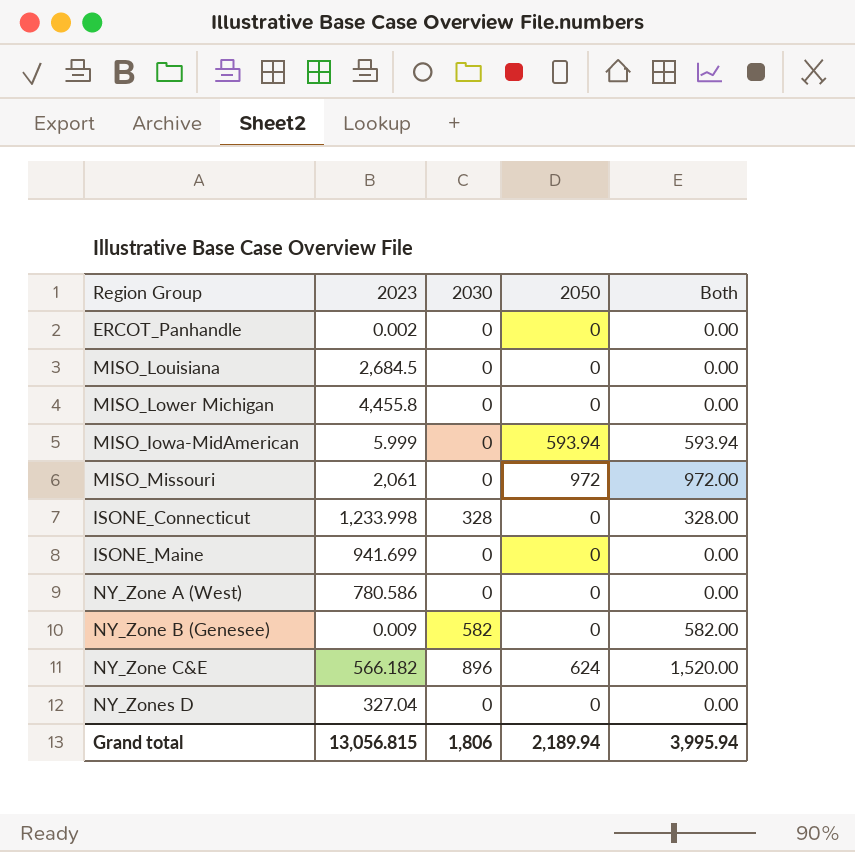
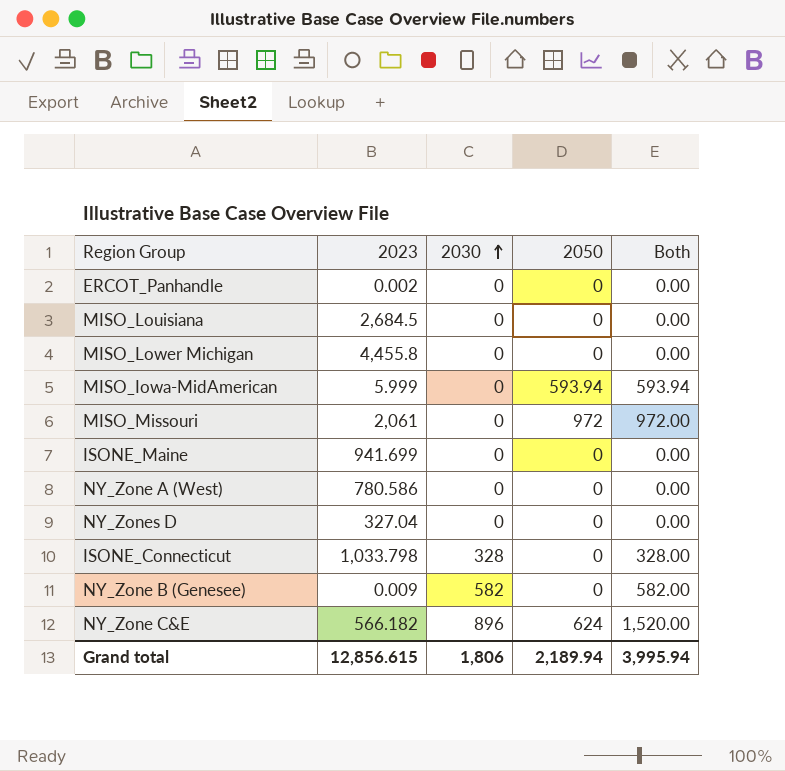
row order: none -> 2030 ascending
ISONE_Connecticut | 2023: 1,233.998 -> 1,033.798
Grand total | 2023: 13,056.815 -> 12,856.615

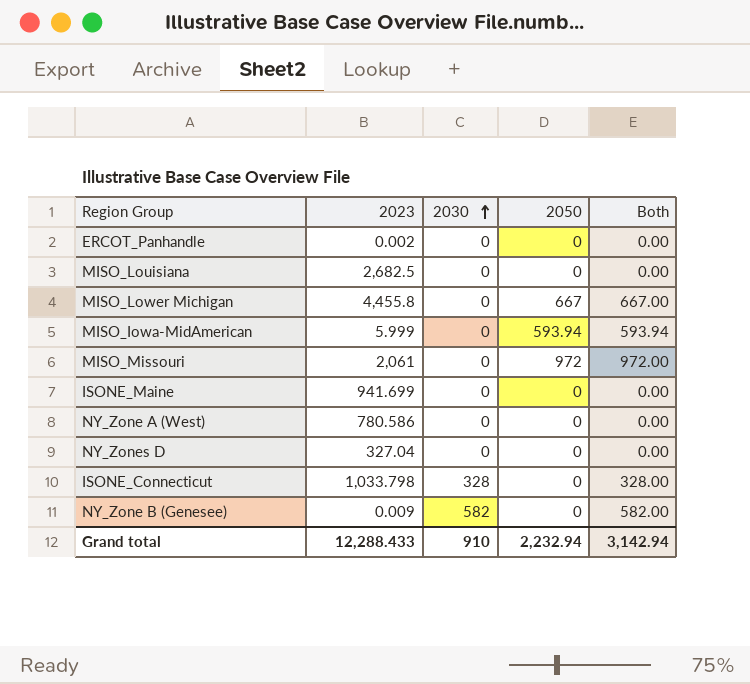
row NY_Zone C&E: 566.182 | 896 | 624 | 1,520.00 -> none
MISO_Louisiana | 2023: 2,684.5 -> 2,682.5
MISO_Lower Michigan | 2050: 0 -> 667
MISO_Lower Michigan | Both: 0.00 -> 667.00
Grand total | 2023: 12,856.615 -> 12,288.433
Grand total | 2030: 1,806 -> 910
Grand total | 2050: 2,189.94 -> 2,232.94
Grand total | Both: 3,995.94 -> 3,142.94

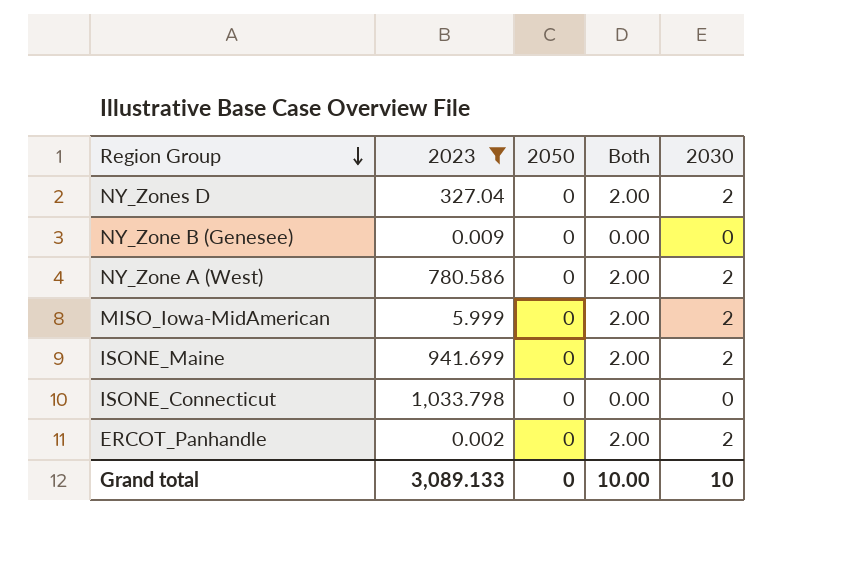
filter: none -> 2023 <= 1,033.798
row order: 2030 ascending -> Region Group descending
column 2030 | position: 3 -> 5
NY_Zones D | Both: 0.00 -> 2.00
NY_Zones D | 2030: 0 -> 2
NY_Zone B (Genesee) | Both: 582.00 -> 0.00
NY_Zone B (Genesee) | 2030: 582 -> 0
NY_Zone A (West) | Both: 0.00 -> 2.00
NY_Zone A (West) | 2030: 0 -> 2
MISO_Iowa-MidAmerican | 2050: 593.94 -> 0
MISO_Iowa-MidAmerican | Both: 593.94 -> 2.00
MISO_Iowa-MidAmerican | 2030: 0 -> 2
ISONE_Maine | Both: 0.00 -> 2.00
ISONE_Maine | 2030: 0 -> 2
ISONE_Connecticut | Both: 328.00 -> 0.00
ISONE_Connecticut | 2030: 328 -> 0
ERCOT_Panhandle | Both: 0.00 -> 2.00
ERCOT_Panhandle | 2030: 0 -> 2
Grand total | 2023: 12,288.433 -> 3,089.133
Grand total | 2050: 2,232.94 -> 0
Grand total | Both: 3,142.94 -> 10.00
Grand total | 2030: 910 -> 10

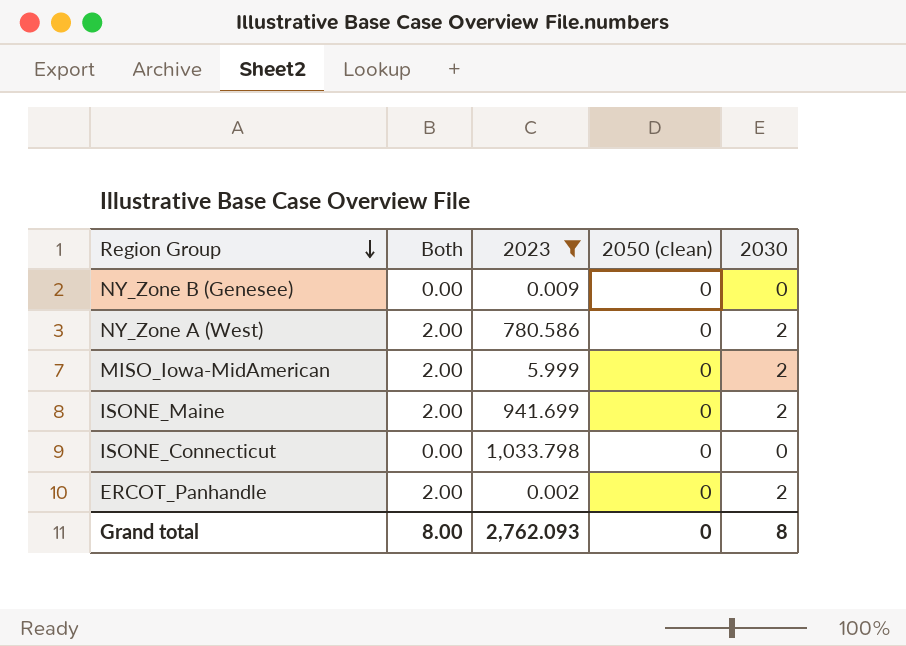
column Both | position: 4 -> 2
column name: 2050 -> 2050 (clean)
row NY_Zones D: 327.04 | 0 | 2.00 | 2 -> none
Grand total | Both: 10.00 -> 8.00
Grand total | 2023: 3,089.133 -> 2,762.093
Grand total | 2030: 10 -> 8

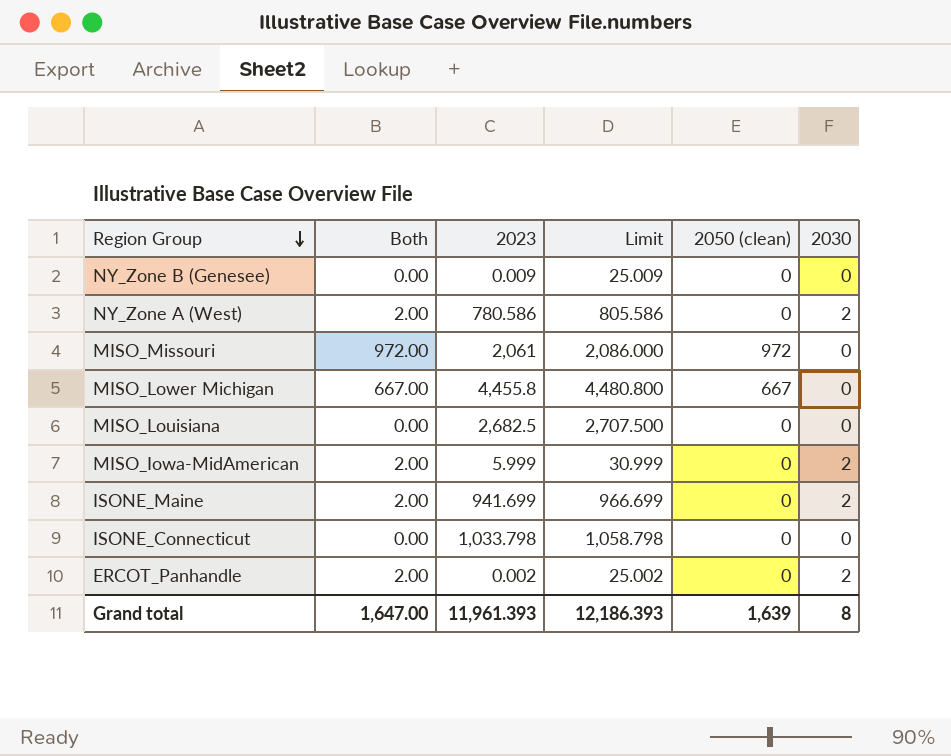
filter: 2023 <= 1,033.798 -> none
column Limit | formula: none -> [2023] + 25
Grand total | Both: 8.00 -> 1,647.00
Grand total | 2023: 2,762.093 -> 11,961.393
Grand total | 2050 (clean): 0 -> 1,639

